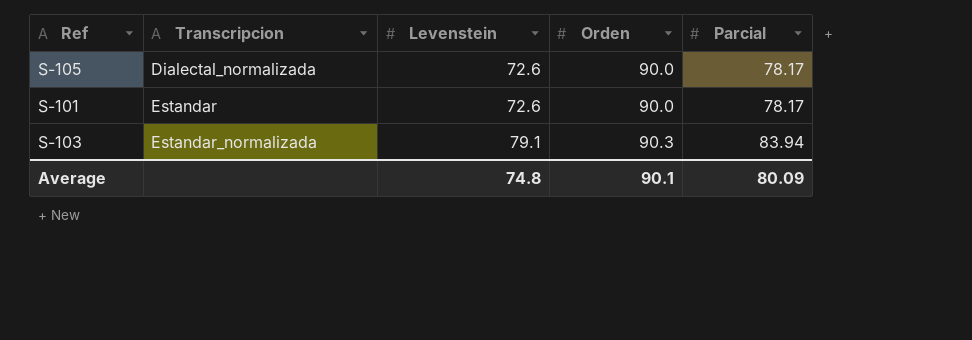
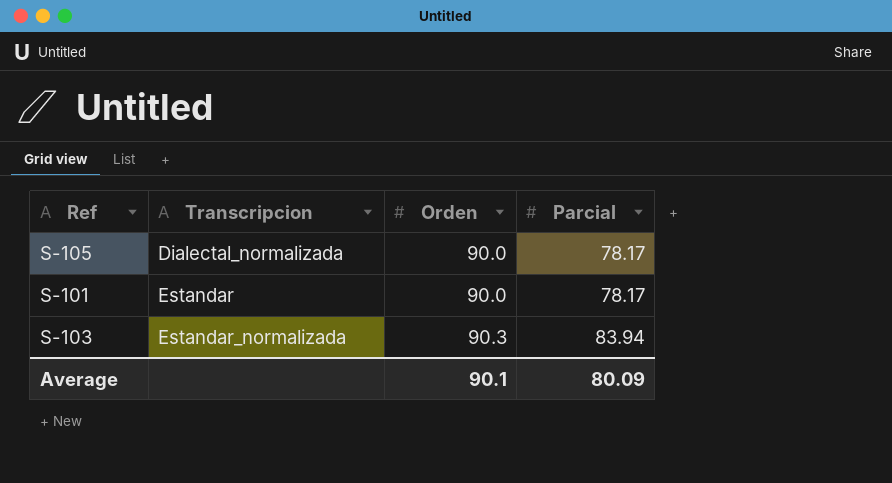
column Levenstein | position: 3 -> none

